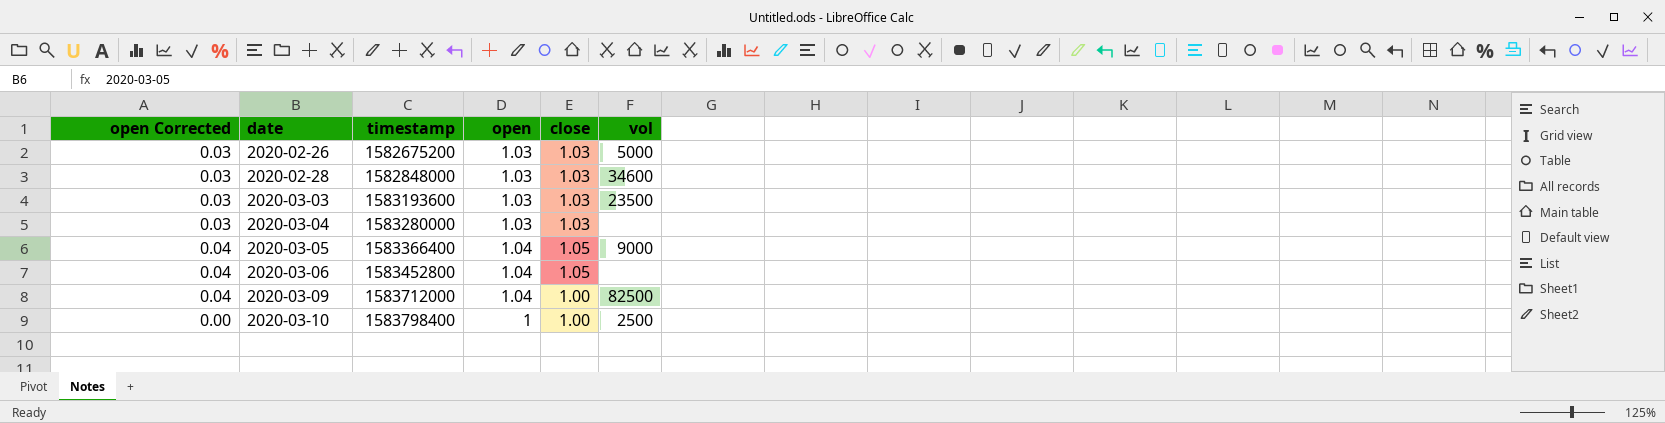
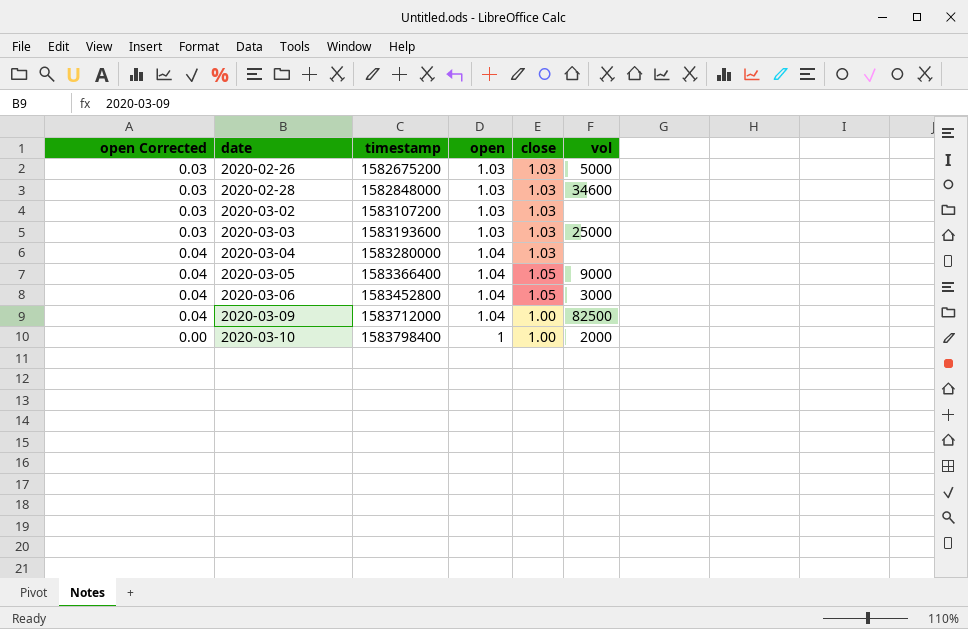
row 2020-03-02: none -> 0.03 | 1583107200 | 1.03 | 1.03 | none
2020-03-03 | vol: 23500 -> 25000
2020-03-04 | open Corrected: 0.03 -> 0.04
2020-03-04 | open: 1.03 -> 1.04
2020-03-06 | vol: none -> 3000
2020-03-10 | vol: 2500 -> 2000

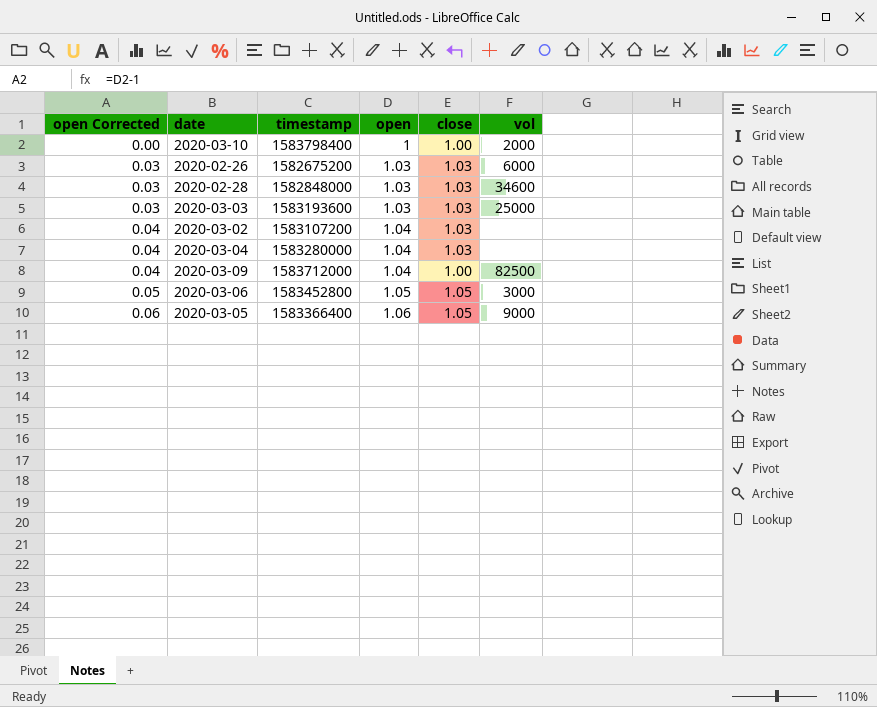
row order: date ascending -> open Corrected ascending
2020-02-26 | vol: 5000 -> 6000
2020-03-02 | open Corrected: 0.03 -> 0.04
2020-03-02 | open: 1.03 -> 1.04
2020-03-06 | open Corrected: 0.04 -> 0.05
2020-03-06 | open: 1.04 -> 1.05
2020-03-05 | open Corrected: 0.04 -> 0.06
2020-03-05 | open: 1.04 -> 1.06

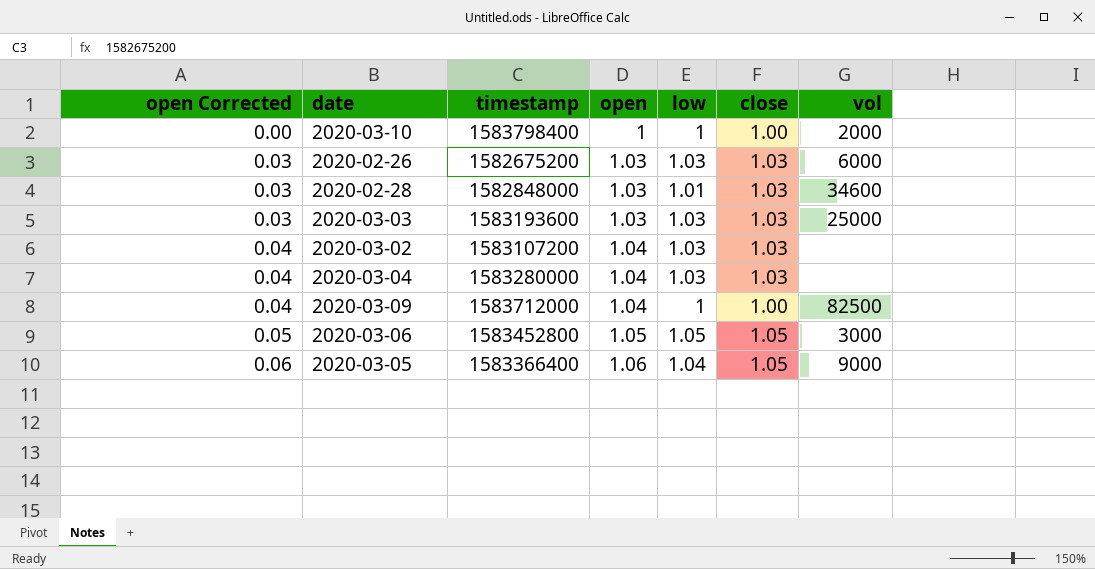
column low | position: none -> 5

